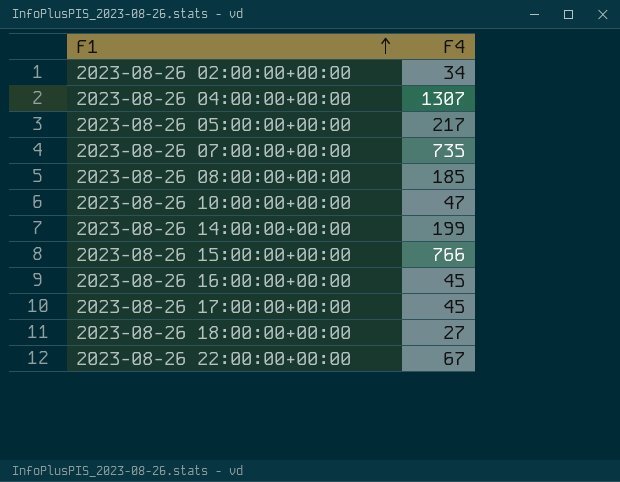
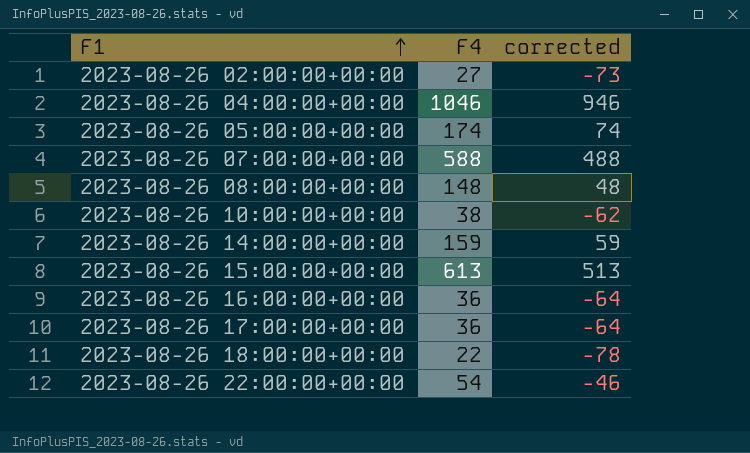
column corrected | formula: none -> [F4] - 100
2023-08-26 02:00:00+00:00 | F4: 34 -> 27
2023-08-26 04:00:00+00:00 | F4: 1307 -> 1046
2023-08-26 05:00:00+00:00 | F4: 217 -> 174
2023-08-26 07:00:00+00:00 | F4: 735 -> 588
2023-08-26 08:00:00+00:00 | F4: 185 -> 148
2023-08-26 10:00:00+00:00 | F4: 47 -> 38
2023-08-26 14:00:00+00:00 | F4: 199 -> 159
2023-08-26 15:00:00+00:00 | F4: 766 -> 613
2023-08-26 16:00:00+00:00 | F4: 45 -> 36
2023-08-26 17:00:00+00:00 | F4: 45 -> 36
2023-08-26 18:00:00+00:00 | F4: 27 -> 22
2023-08-26 22:00:00+00:00 | F4: 67 -> 54

